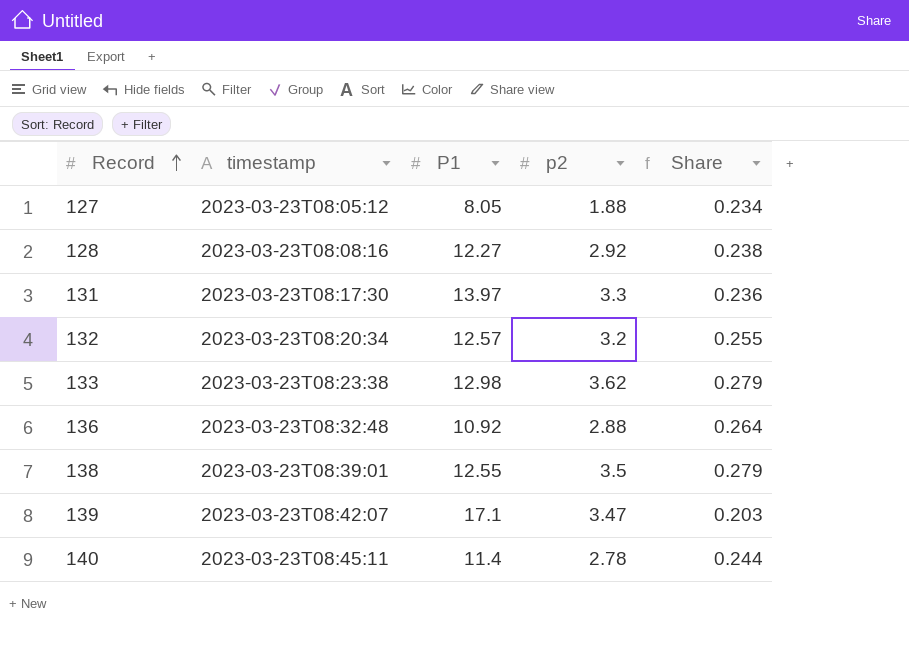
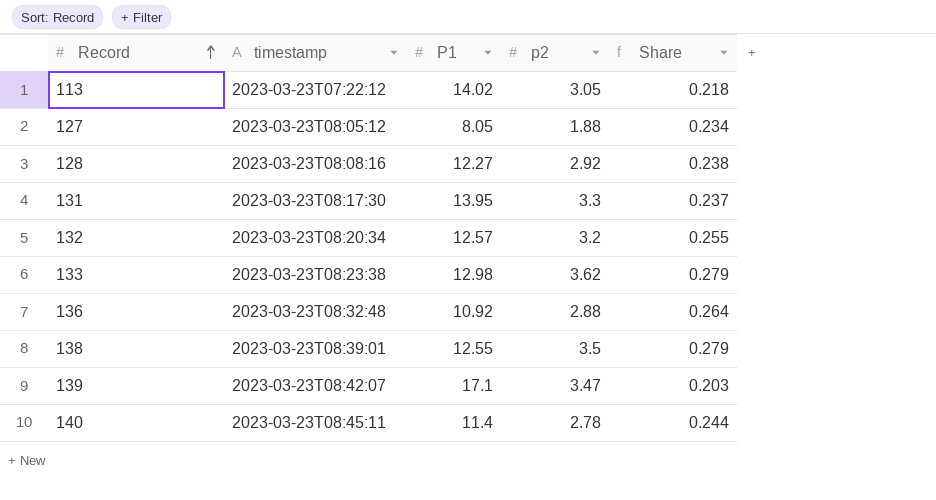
row 113: none -> 2023-03-23T07:22:12 | 14.02 | 3.05 | 0.218
131 | P1: 13.97 -> 13.95
131 | Share: 0.236 -> 0.237

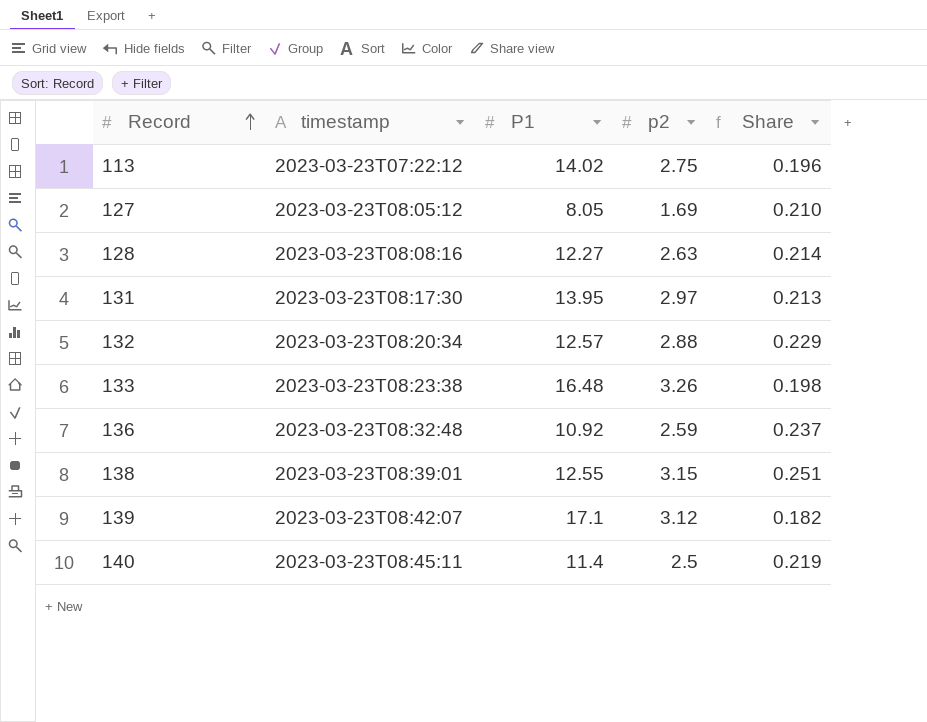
113 | p2: 3.05 -> 2.75
113 | Share: 0.218 -> 0.196
127 | p2: 1.88 -> 1.69
127 | Share: 0.234 -> 0.210
128 | p2: 2.92 -> 2.63
128 | Share: 0.238 -> 0.214
131 | p2: 3.3 -> 2.97
131 | Share: 0.237 -> 0.213
132 | p2: 3.2 -> 2.88
132 | Share: 0.255 -> 0.229
133 | P1: 12.98 -> 16.48
133 | p2: 3.62 -> 3.26
133 | Share: 0.279 -> 0.198
136 | p2: 2.88 -> 2.59
136 | Share: 0.264 -> 0.237
138 | p2: 3.5 -> 3.15
138 | Share: 0.279 -> 0.251
139 | p2: 3.47 -> 3.12
139 | Share: 0.203 -> 0.182
140 | p2: 2.78 -> 2.5
140 | Share: 0.244 -> 0.219

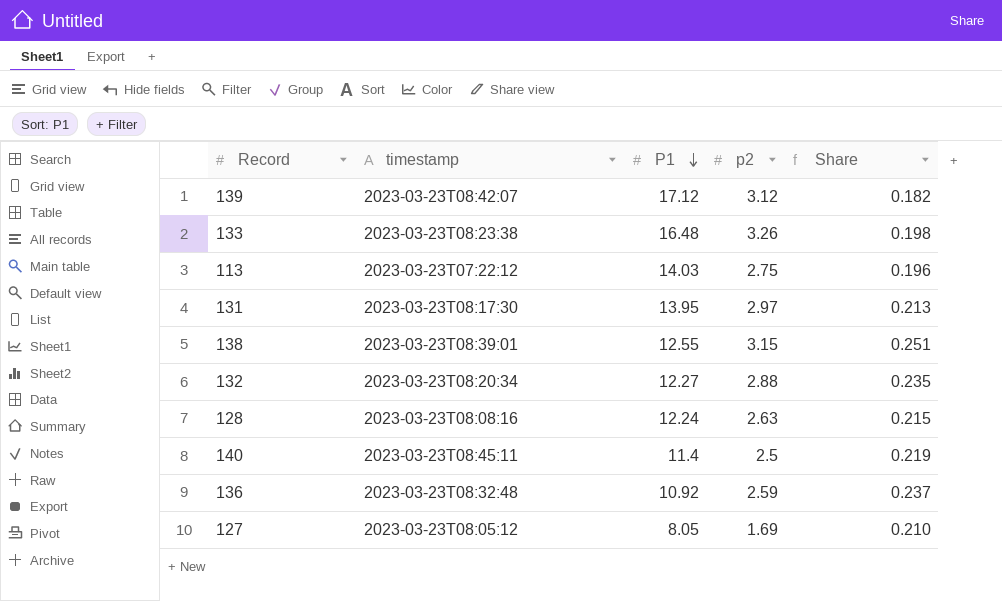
row order: Record ascending -> P1 descending
139 | P1: 17.1 -> 17.12
113 | P1: 14.02 -> 14.03
132 | P1: 12.57 -> 12.27
132 | Share: 0.229 -> 0.235
128 | P1: 12.27 -> 12.24
128 | Share: 0.214 -> 0.215

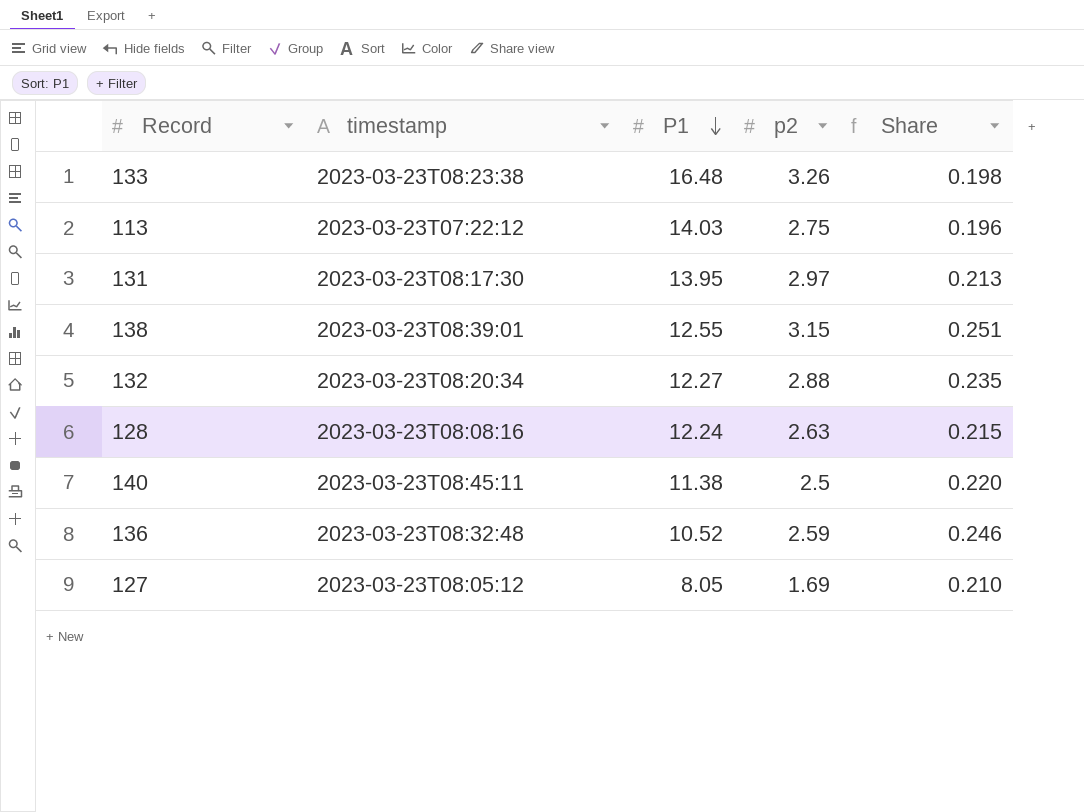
row 139: 2023-03-23T08:42:07 | 17.12 | 3.12 | 0.182 -> none
140 | P1: 11.4 -> 11.38
140 | Share: 0.219 -> 0.220
136 | P1: 10.92 -> 10.52
136 | Share: 0.237 -> 0.246

